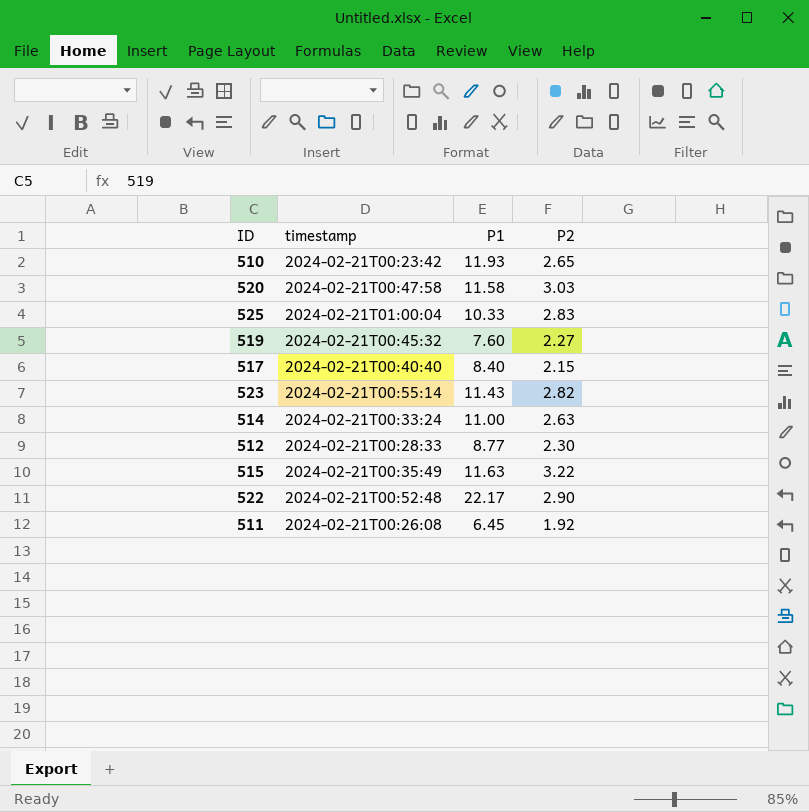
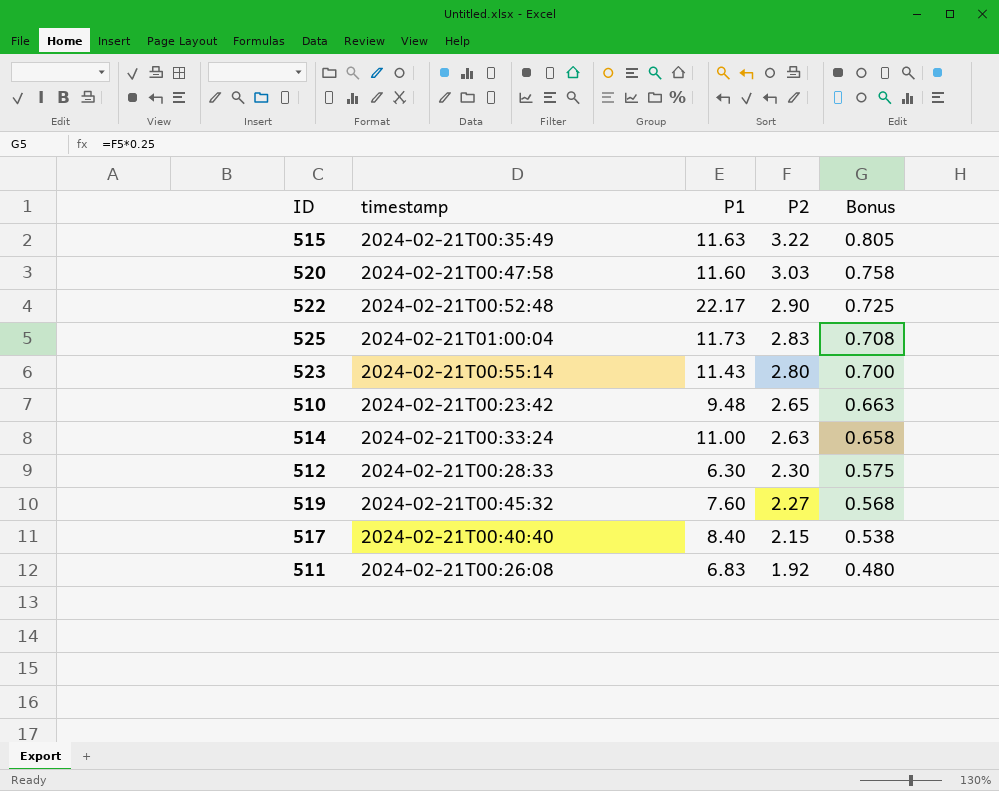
row order: none -> P2 descending
column Bonus | formula: none -> [P2] * 0.25
520 | P1: 11.58 -> 11.60
525 | P1: 10.33 -> 11.73
523 | P2: 2.82 -> 2.80
510 | P1: 11.93 -> 9.48
512 | P1: 8.77 -> 6.30
511 | P1: 6.45 -> 6.83

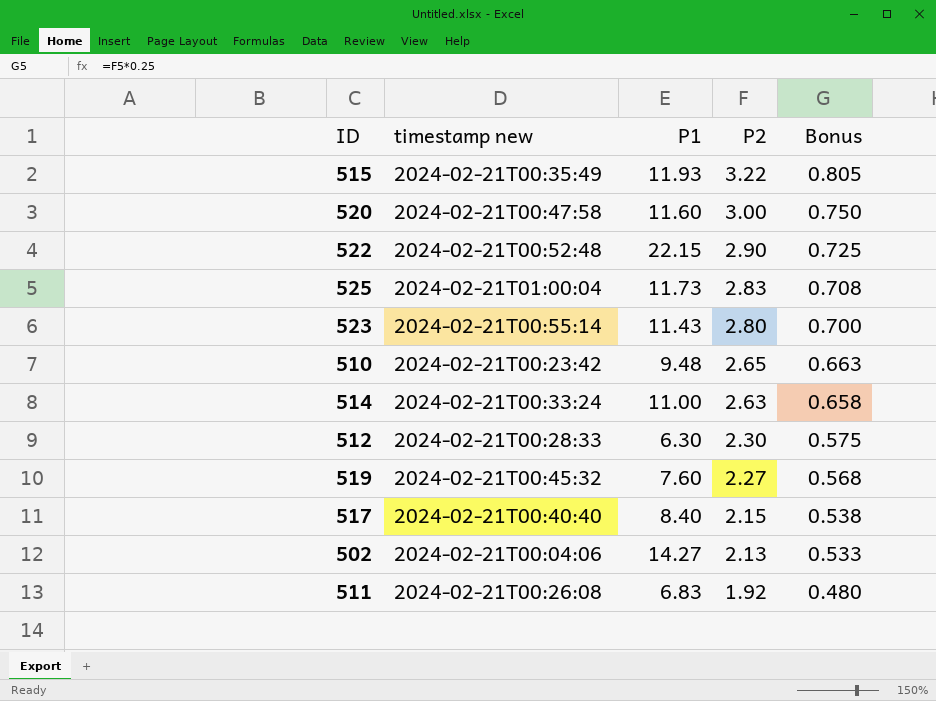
column name: timestamp -> timestamp new
515 | P1: 11.63 -> 11.93
520 | P2: 3.03 -> 3.00
520 | Bonus: 0.758 -> 0.750
522 | P1: 22.17 -> 22.15
row 502: none -> 2024-02-21T00:04:06 | 14.27 | 2.13 | 0.533

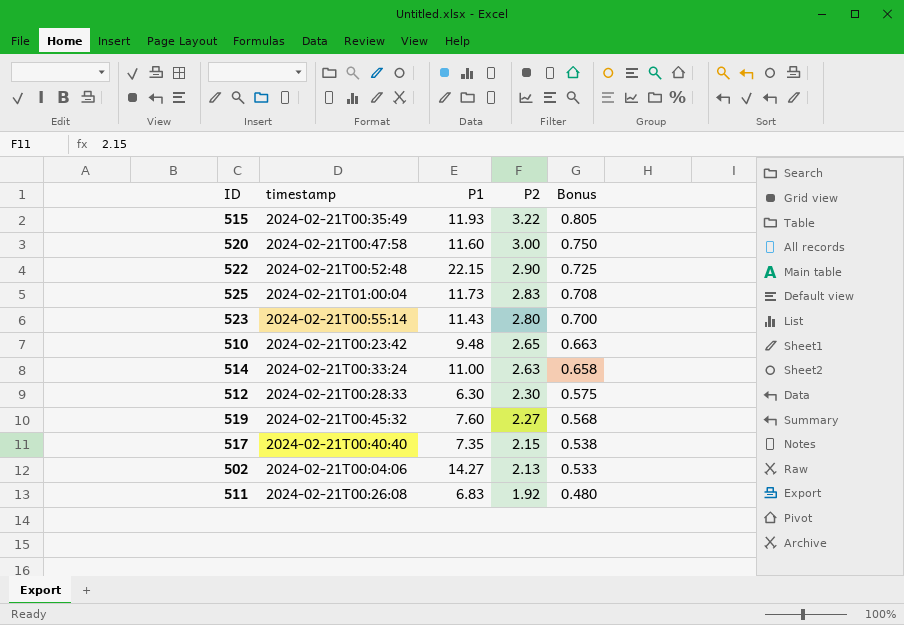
column name: timestamp new -> timestamp
517 | P1: 8.40 -> 7.35

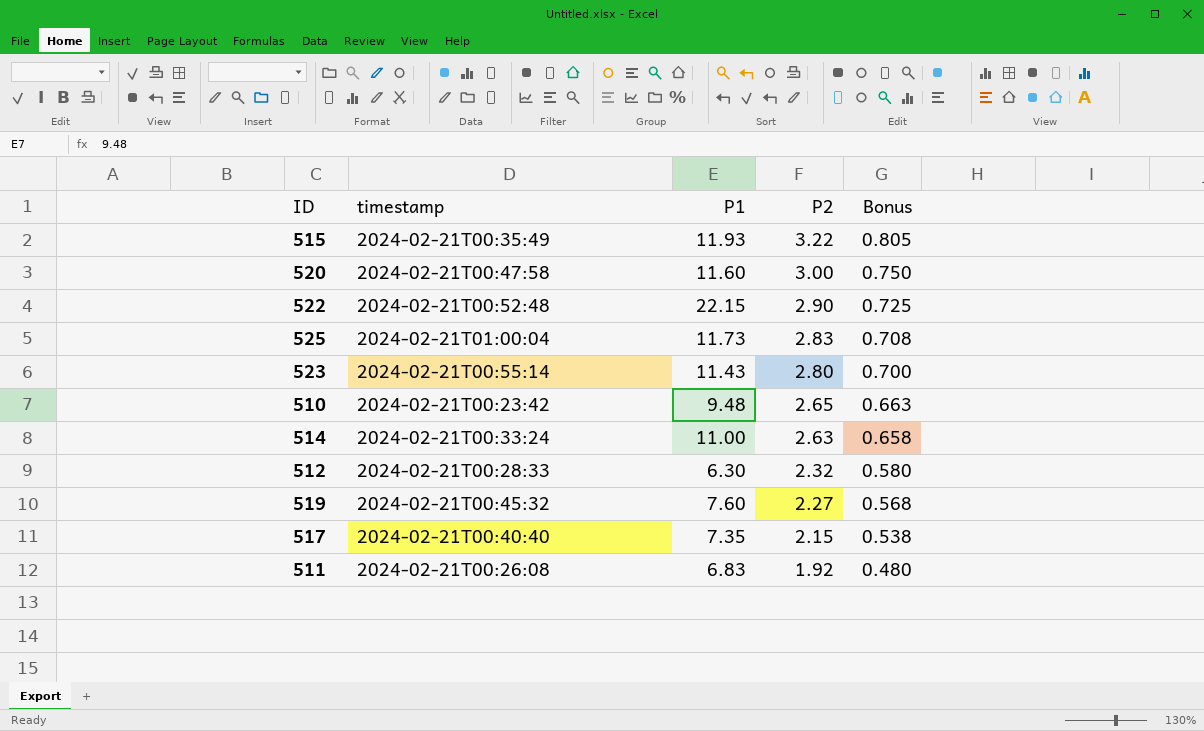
row 502: 2024-02-21T00:04:06 | 14.27 | 2.13 | 0.533 -> none
512 | P2: 2.30 -> 2.32
512 | Bonus: 0.575 -> 0.580

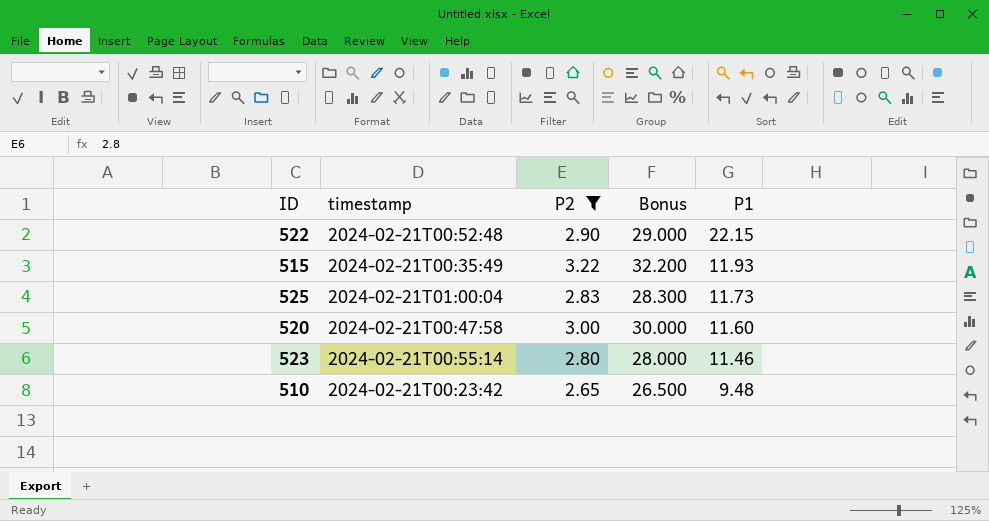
filter: none -> P2 >= 2.65
row order: P2 descending -> P1 descending
column Bonus | formula: [P2] * 0.25 -> [P2] * 10
column P1 | position: 3 -> 5
523 | P1: 11.43 -> 11.46

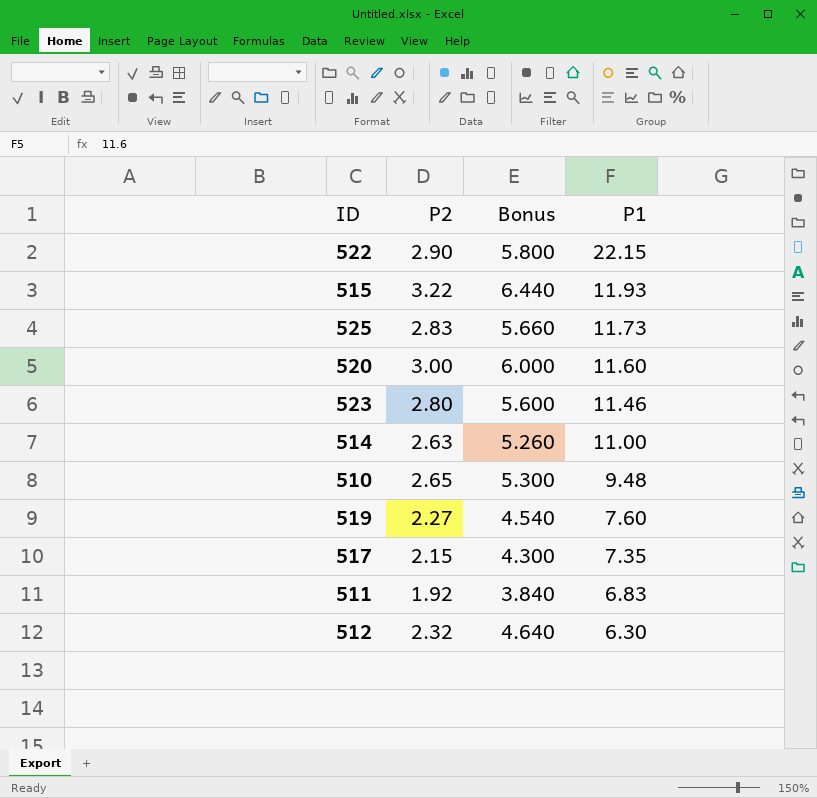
filter: P2 >= 2.65 -> none
column timestamp | position: 2 -> none
column Bonus | formula: [P2] * 10 -> [P2] * 2

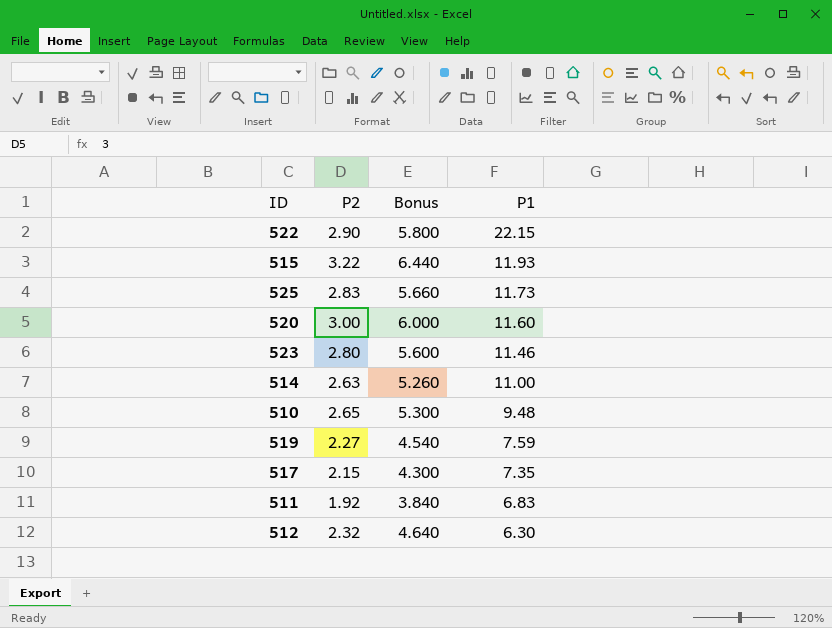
519 | P1: 7.60 -> 7.59

